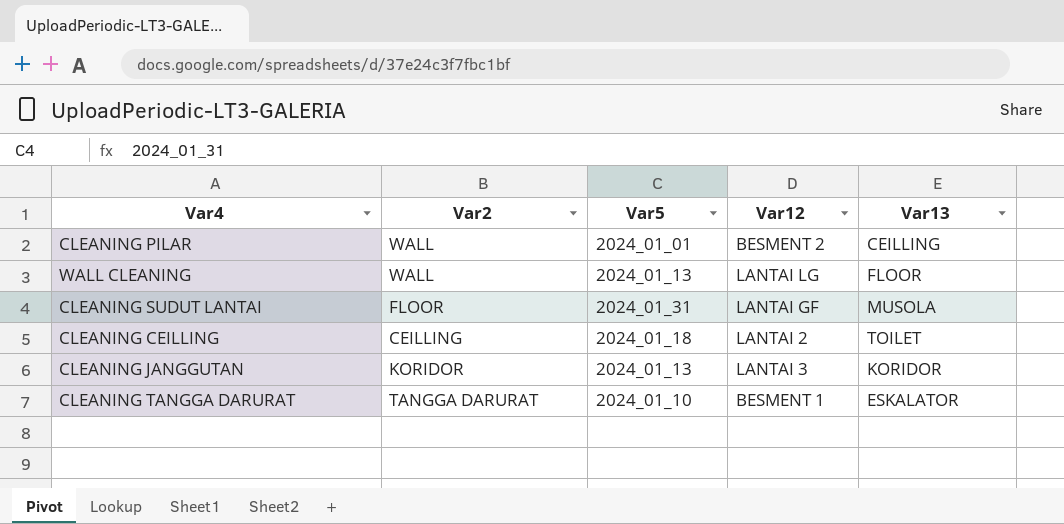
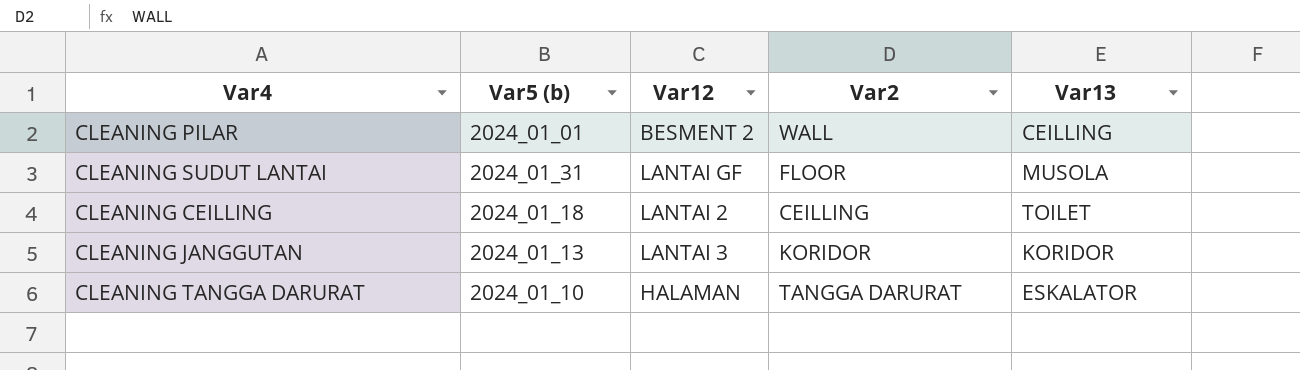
column name: Var5 -> Var5 (b)
column Var2 | position: 2 -> 4
row WALL CLEANING: WALL | 2024_01_13 | LANTAI LG | FLOOR -> none
CLEANING TANGGA DARURAT | Var12: BESMENT 1 -> HALAMAN

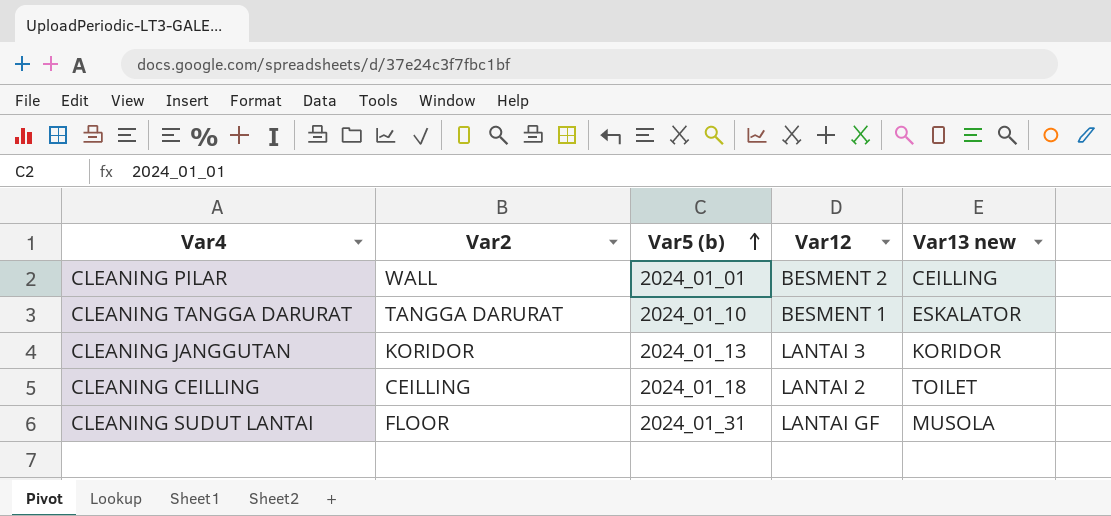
row order: none -> Var5 (b) ascending
column Var2 | position: 4 -> 2
column name: Var13 -> Var13 new
CLEANING TANGGA DARURAT | Var12: HALAMAN -> BESMENT 1

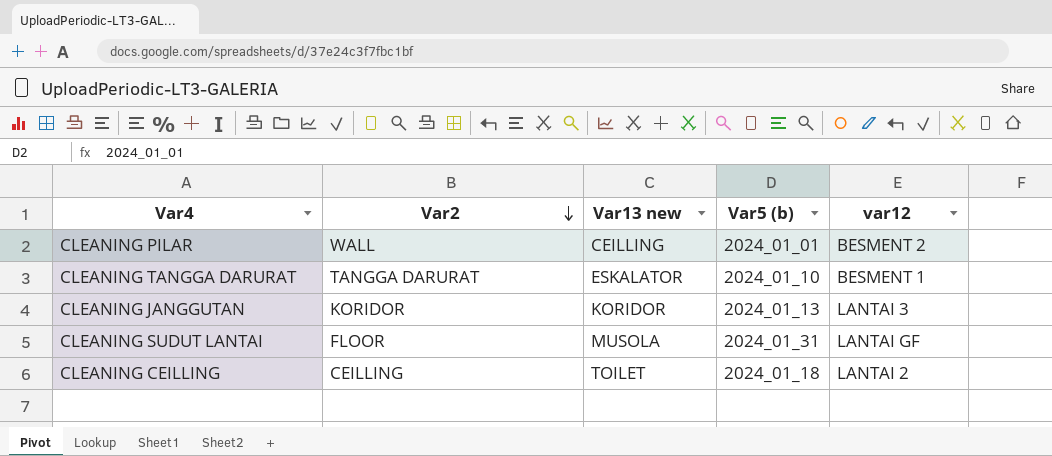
row order: Var5 (b) ascending -> Var2 descending
column Var13 new | position: 5 -> 3
column name: Var12 -> var12

